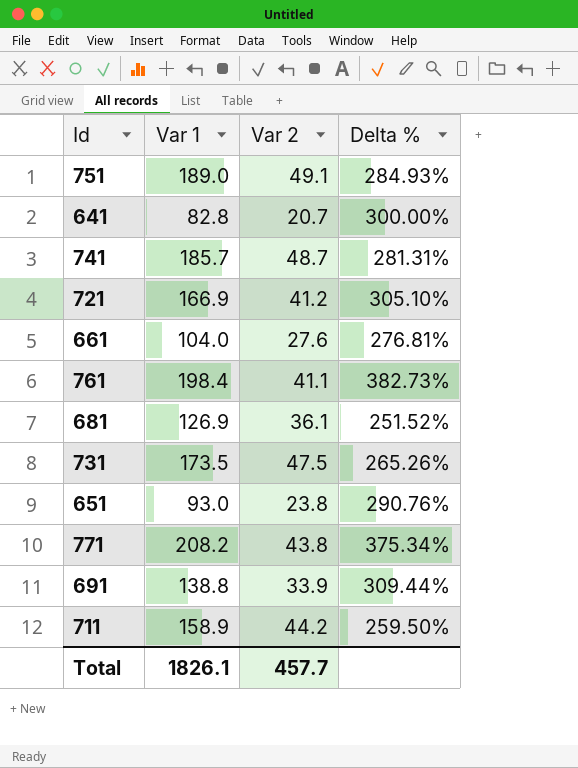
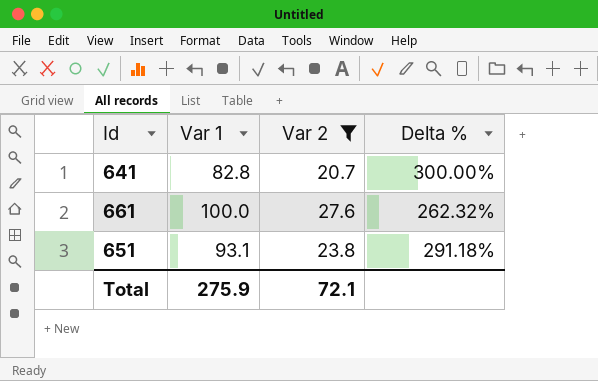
filter: none -> Var 2 <= 27.6
661 | Var 1: 104.0 -> 100.0
661 | Delta %: 276.81% -> 262.32%
651 | Var 1: 93.0 -> 93.1
651 | Delta %: 290.76% -> 291.18%
Total | Var 1: 1826.1 -> 275.9
Total | Var 2: 457.7 -> 72.1

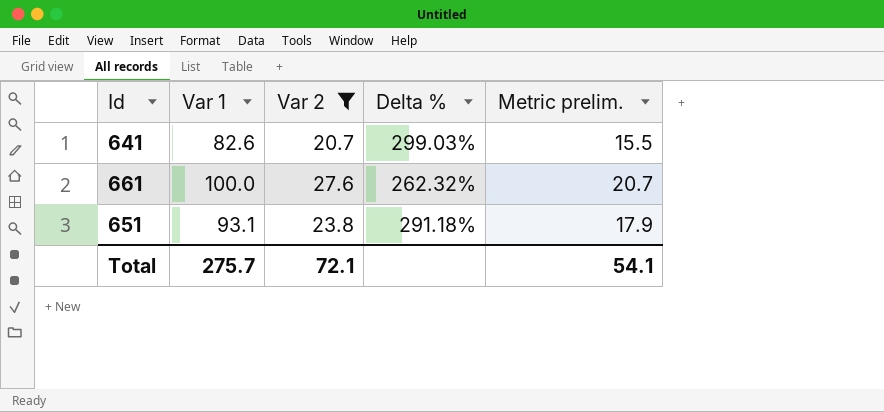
column Metric prelim. | formula: none -> [Var 2] * 0.75
641 | Var 1: 82.8 -> 82.6
641 | Delta %: 300.00% -> 299.03%
Total | Var 1: 275.9 -> 275.7

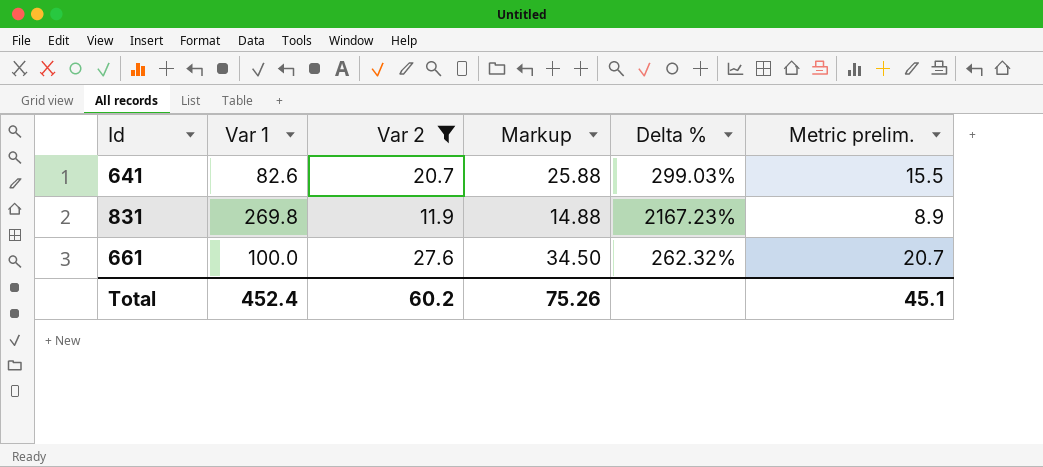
column Markup | formula: none -> [Var 2] * 1.25
row 651: 93.1 | 23.8 | 291.18% | 17.9 -> none
row 831: none -> 269.8 | 11.9 | 14.88 | 2167.23% | 8.9
Total | Var 1: 275.7 -> 452.4
Total | Var 2: 72.1 -> 60.2
Total | Metric prelim.: 54.1 -> 45.1

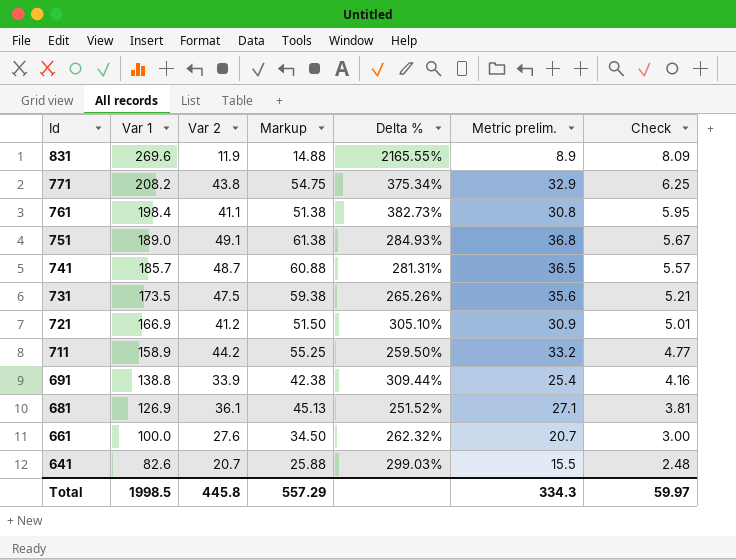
filter: Var 2 <= 27.6 -> none
row order: none -> Id descending
column Check | formula: none -> [Var 1] * 0.03
831 | Var 1: 269.8 -> 269.6
831 | Delta %: 2167.23% -> 2165.55%
Total | Var 1: 452.4 -> 1998.5
Total | Var 2: 60.2 -> 445.8
Total | Markup: 75.26 -> 557.29
Total | Metric prelim.: 45.1 -> 334.3

